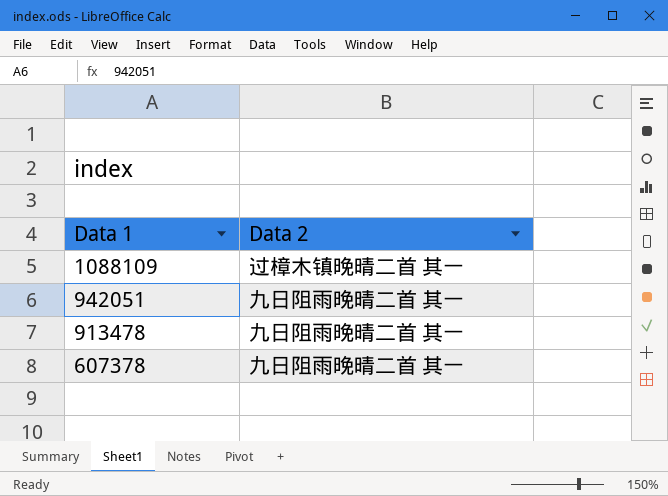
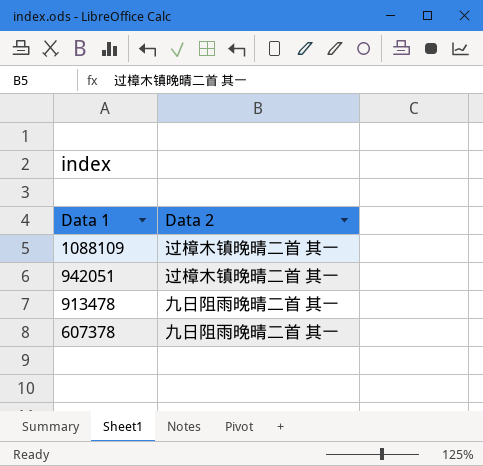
942051 | Data 2: 九日阻雨晚晴二首 其一 -> 过樟木镇晚晴二首 其一

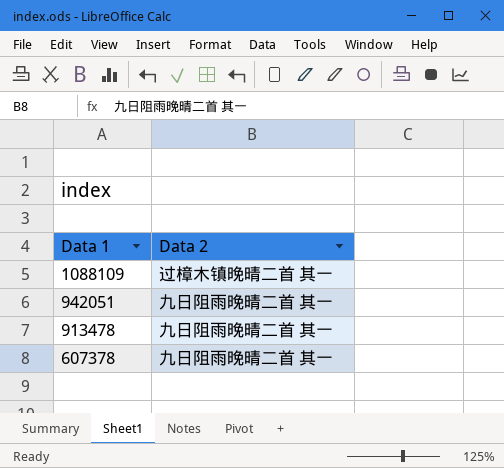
942051 | Data 2: 过樟木镇晚晴二首 其一 -> 九日阻雨晚晴二首 其一

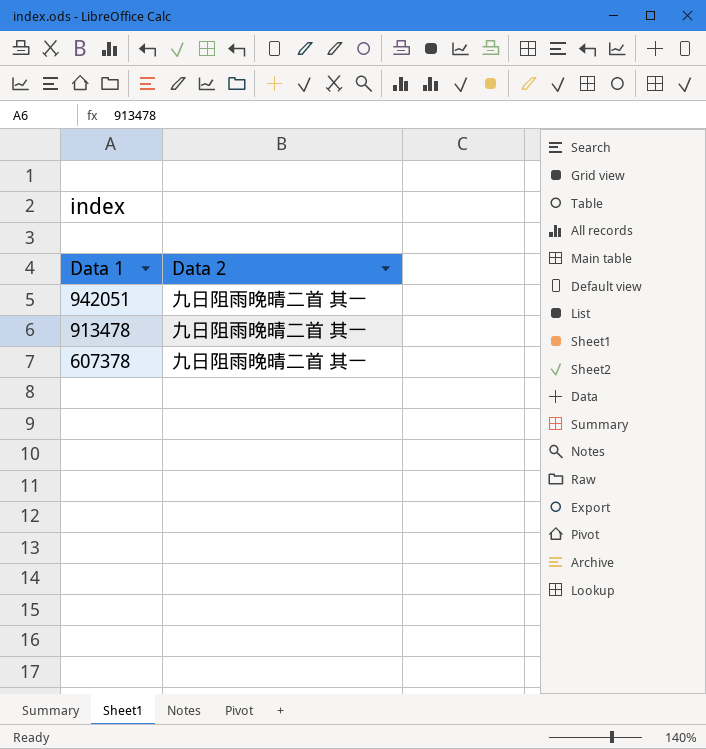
row 1088109: 过樟木镇晚晴二首 其一 -> none

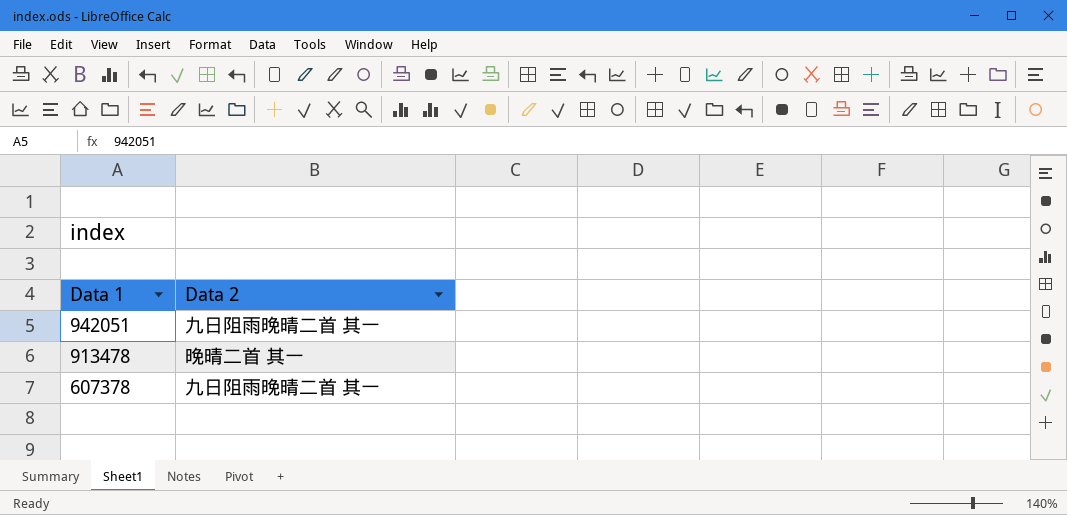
913478 | Data 2: 九日阻雨晚晴二首 其一 -> 晚晴二首 其一

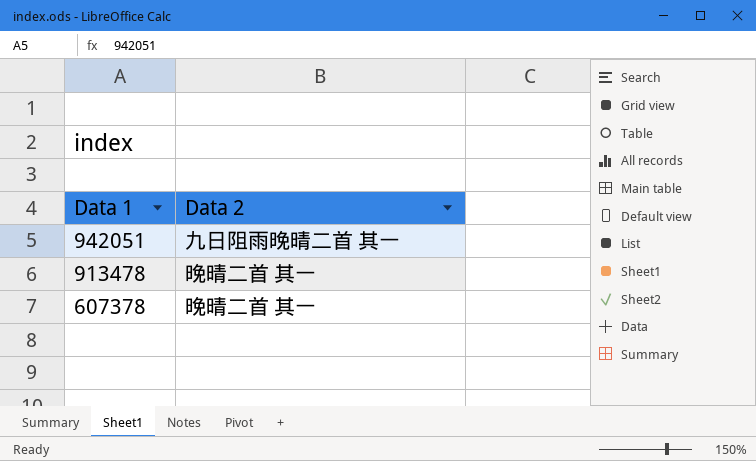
607378 | Data 2: 九日阻雨晚晴二首 其一 -> 晚晴二首 其一

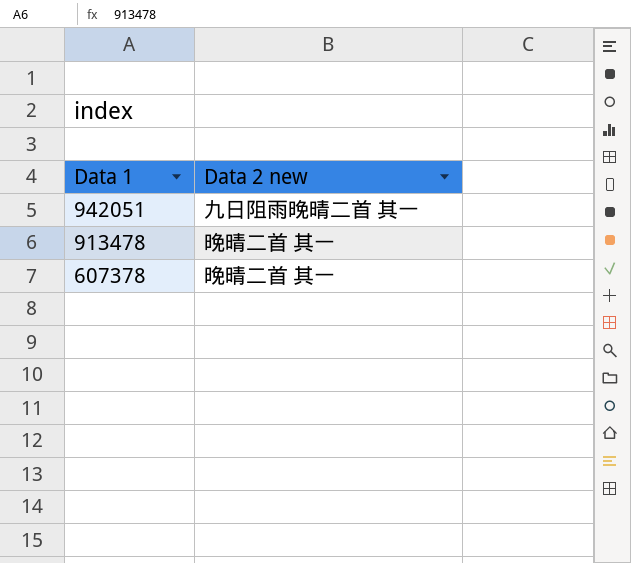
column name: Data 2 -> Data 2 new

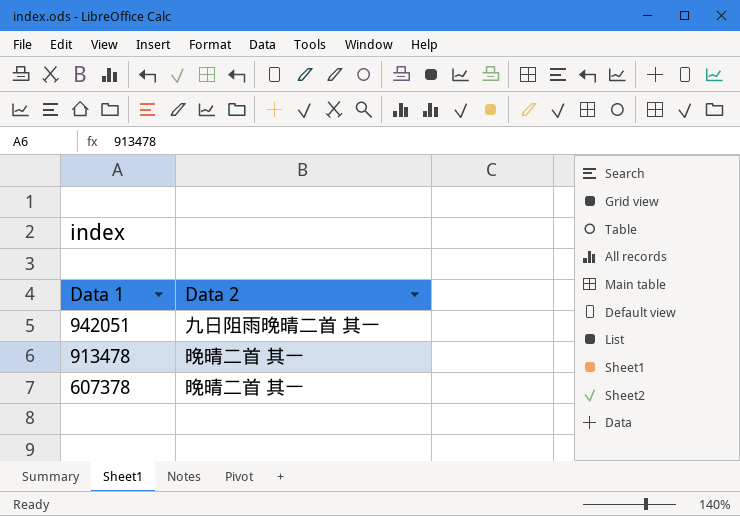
column name: Data 2 new -> Data 2

